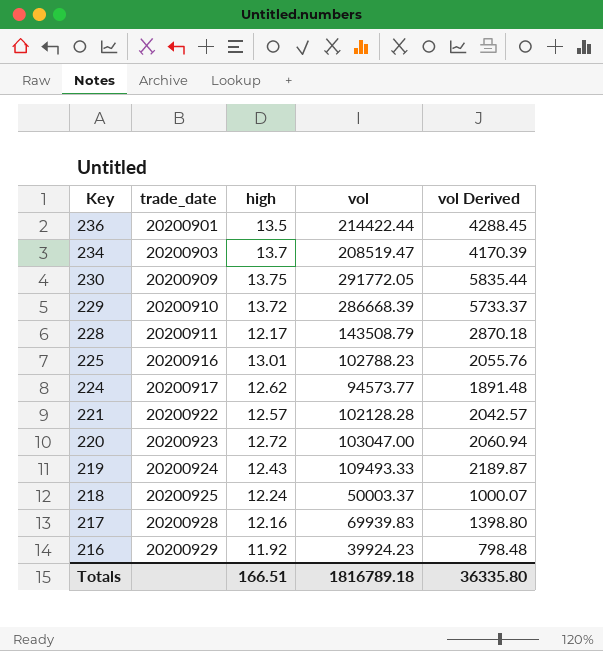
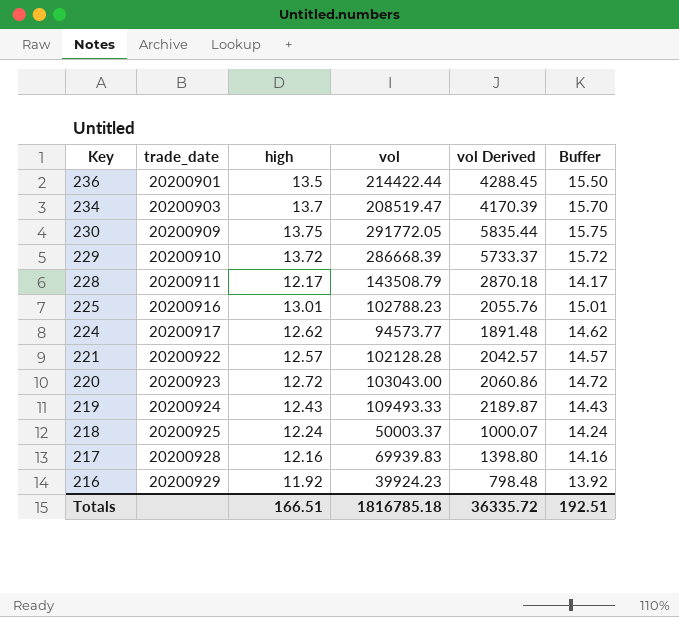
column Buffer | formula: none -> [high] + 2
220 | vol: 103047.00 -> 103043.00
220 | vol Derived: 2060.94 -> 2060.86
Totals | vol: 1816789.18 -> 1816785.18
Totals | vol Derived: 36335.80 -> 36335.72

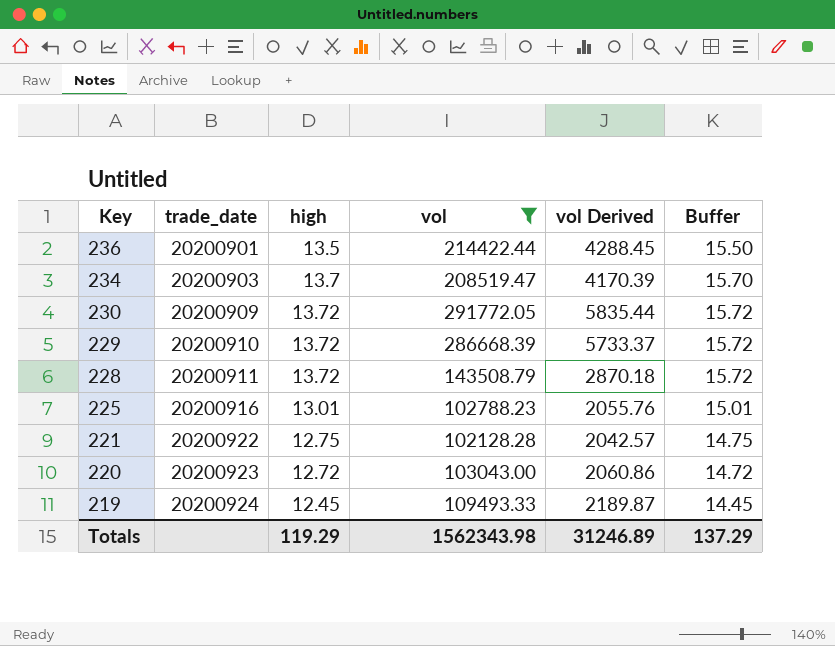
filter: none -> vol >= 102128.28
230 | high: 13.75 -> 13.72
230 | Buffer: 15.75 -> 15.72
228 | high: 12.17 -> 13.72
228 | Buffer: 14.17 -> 15.72
221 | high: 12.57 -> 12.75
221 | Buffer: 14.57 -> 14.75
219 | high: 12.43 -> 12.45
219 | Buffer: 14.43 -> 14.45
Totals | high: 166.51 -> 119.29
Totals | vol: 1816785.18 -> 1562343.98
Totals | vol Derived: 36335.72 -> 31246.89
Totals | Buffer: 192.51 -> 137.29

